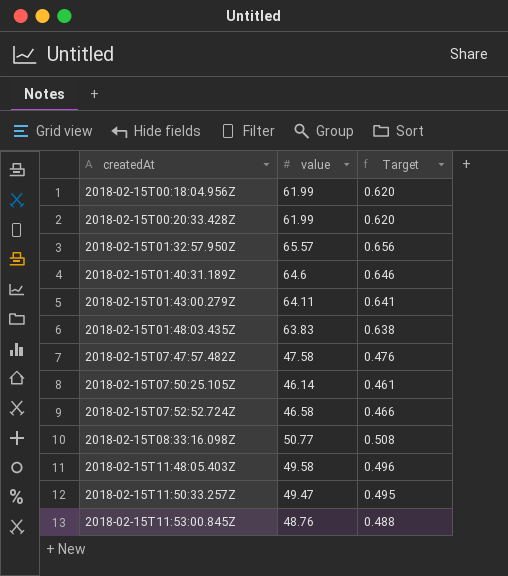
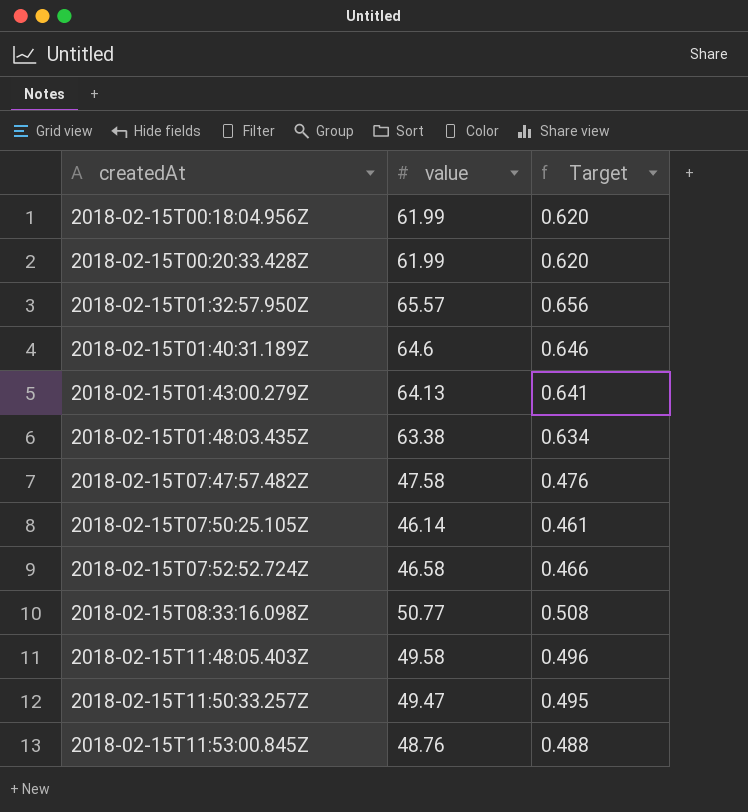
2018-02-15T01:43:00.279Z | value: 64.11 -> 64.13
2018-02-15T01:48:03.435Z | value: 63.83 -> 63.38
2018-02-15T01:48:03.435Z | Target: 0.638 -> 0.634

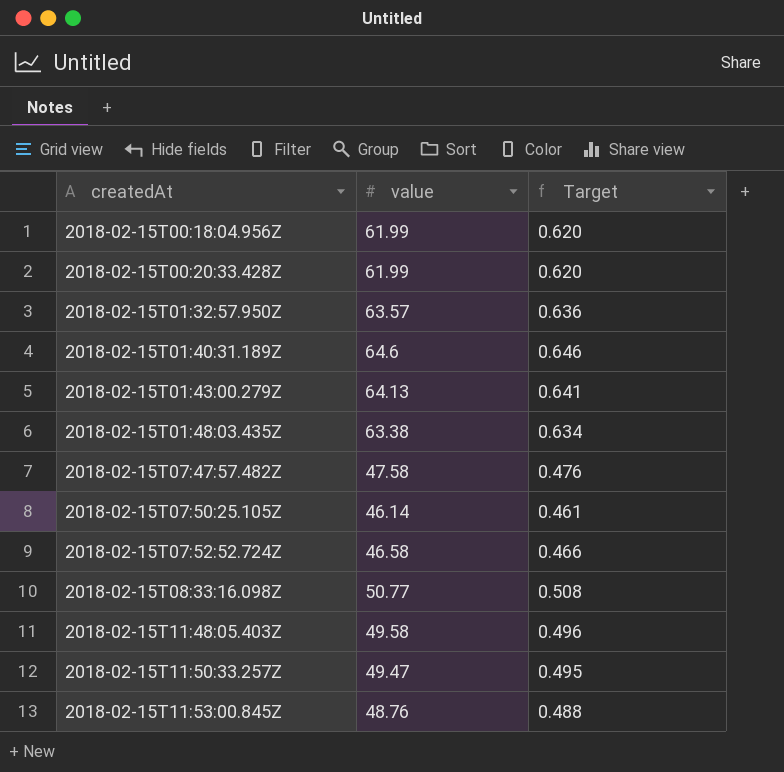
2018-02-15T01:32:57.950Z | value: 65.57 -> 63.57
2018-02-15T01:32:57.950Z | Target: 0.656 -> 0.636

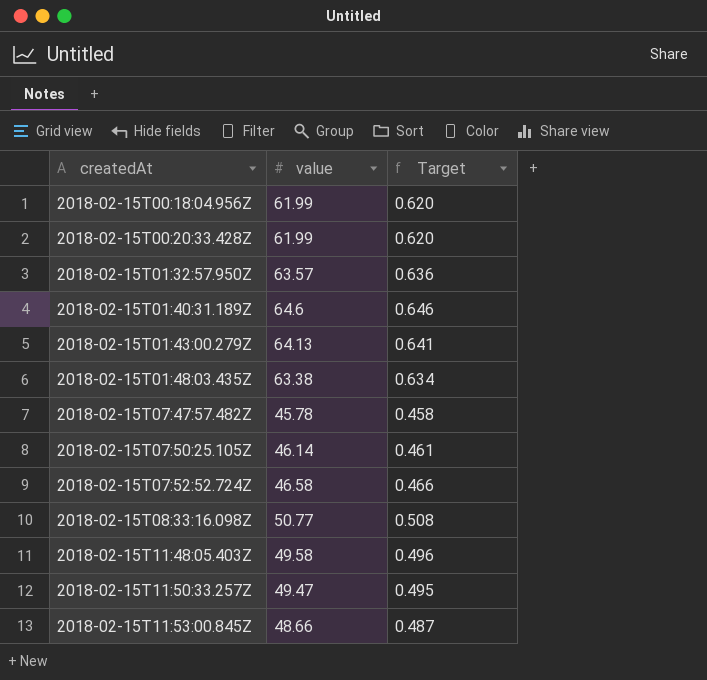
2018-02-15T07:47:57.482Z | value: 47.58 -> 45.78
2018-02-15T07:47:57.482Z | Target: 0.476 -> 0.458
2018-02-15T11:53:00.845Z | value: 48.76 -> 48.66
2018-02-15T11:53:00.845Z | Target: 0.488 -> 0.487

